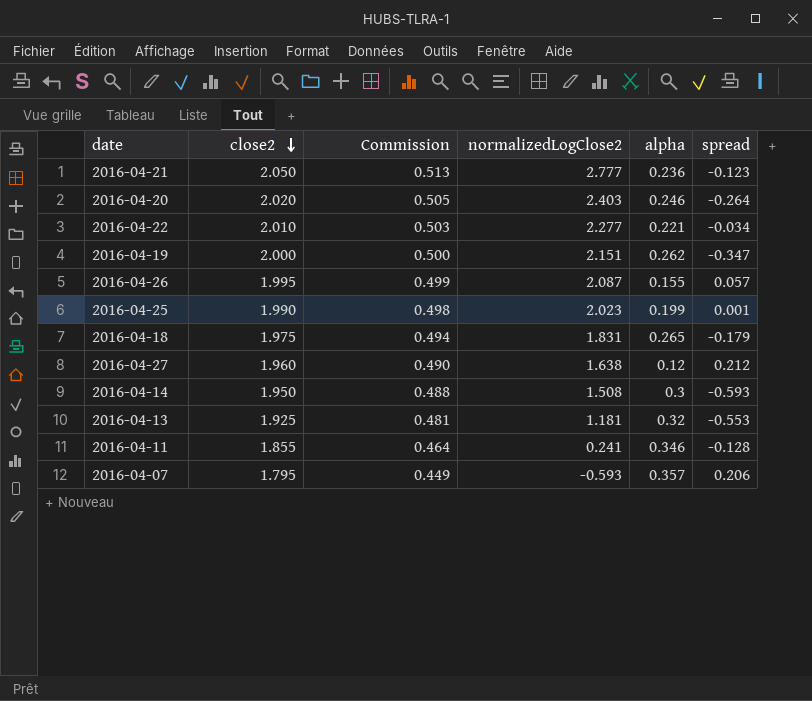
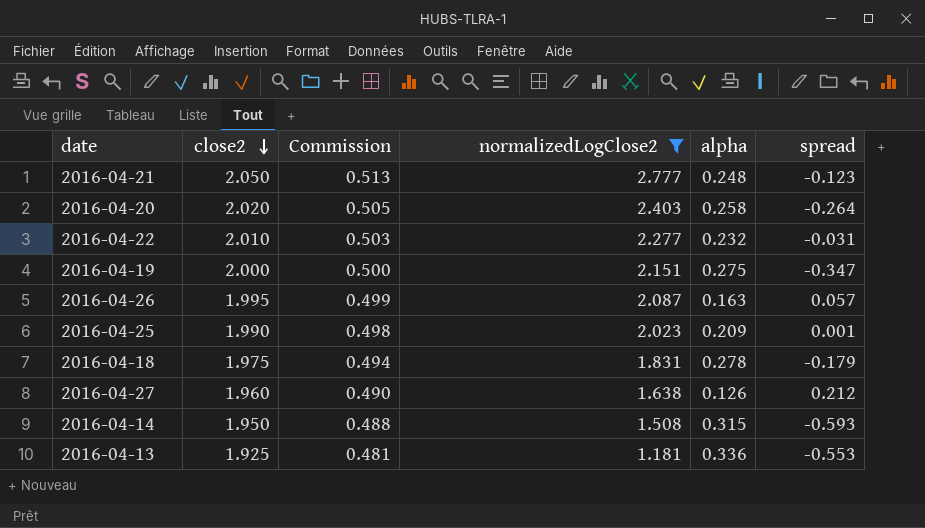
filter: none -> normalizedLogClose2 >= 1.181
2016-04-21 | alpha: 0.236 -> 0.248
2016-04-20 | alpha: 0.246 -> 0.258
2016-04-22 | alpha: 0.221 -> 0.232
2016-04-22 | spread: -0.034 -> -0.031
2016-04-19 | alpha: 0.262 -> 0.275
2016-04-26 | alpha: 0.155 -> 0.163
2016-04-25 | alpha: 0.199 -> 0.209
2016-04-18 | alpha: 0.265 -> 0.278
2016-04-27 | alpha: 0.12 -> 0.126
2016-04-14 | alpha: 0.3 -> 0.315
2016-04-13 | alpha: 0.32 -> 0.336

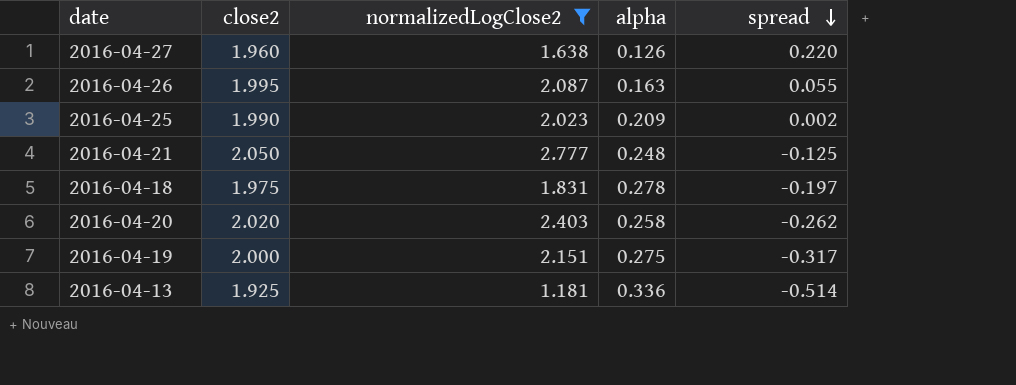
row order: close2 descending -> spread descending
column Commission | formula: [close2] * 0.25 -> none
row 2016-04-22: 2.010 | 0.503 | 2.277 | 0.232 | -0.031 -> none
row 2016-04-14: 1.950 | 0.488 | 1.508 | 0.315 | -0.593 -> none
2016-04-27 | spread: 0.212 -> 0.220
2016-04-26 | spread: 0.057 -> 0.055
2016-04-25 | spread: 0.001 -> 0.002
2016-04-21 | spread: -0.123 -> -0.125
2016-04-18 | spread: -0.179 -> -0.197
2016-04-20 | spread: -0.264 -> -0.262
2016-04-19 | spread: -0.347 -> -0.317
2016-04-13 | spread: -0.553 -> -0.514

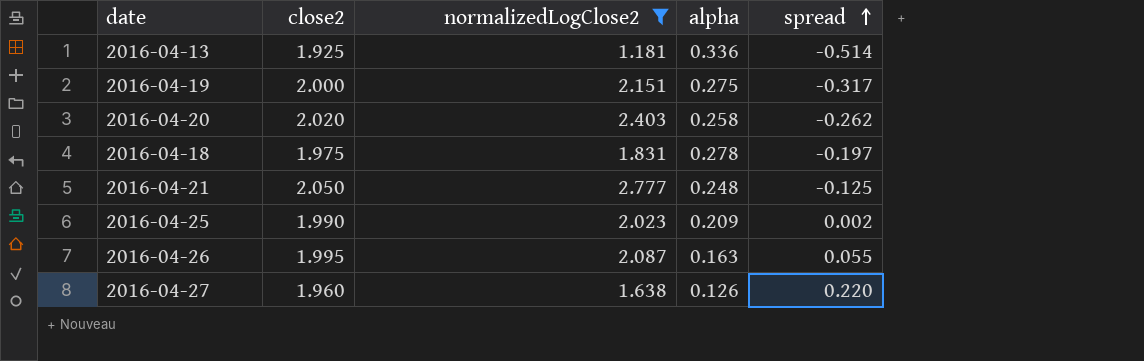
row order: spread descending -> spread ascending

